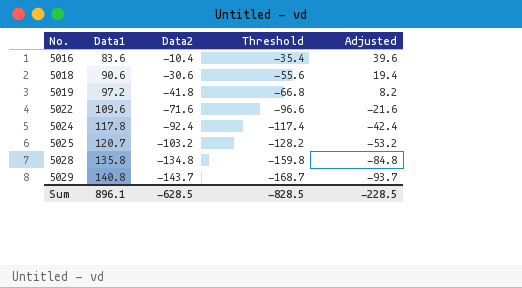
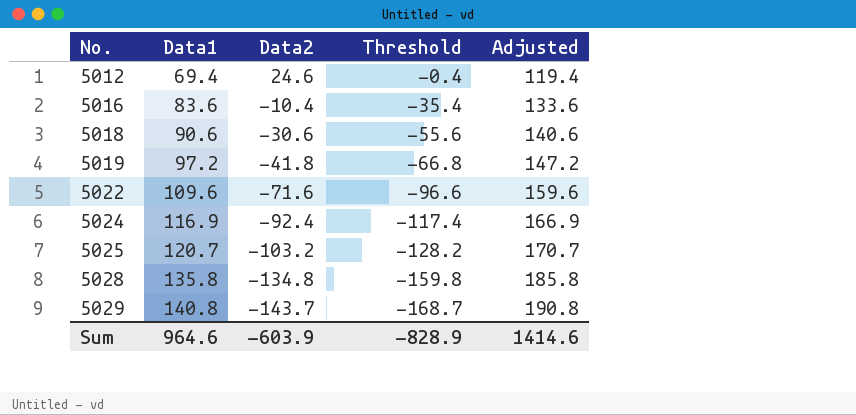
column Adjusted | formula: [Data2] + 50 -> [Data1] + 50
row 5012: none -> 69.4 | 24.6 | -0.4 | 119.4
5024 | Data1: 117.8 -> 116.9
Sum | Data1: 896.1 -> 964.6
Sum | Data2: -628.5 -> -603.9
Sum | Threshold: -828.5 -> -828.9
Sum | Adjusted: -228.5 -> 1414.6

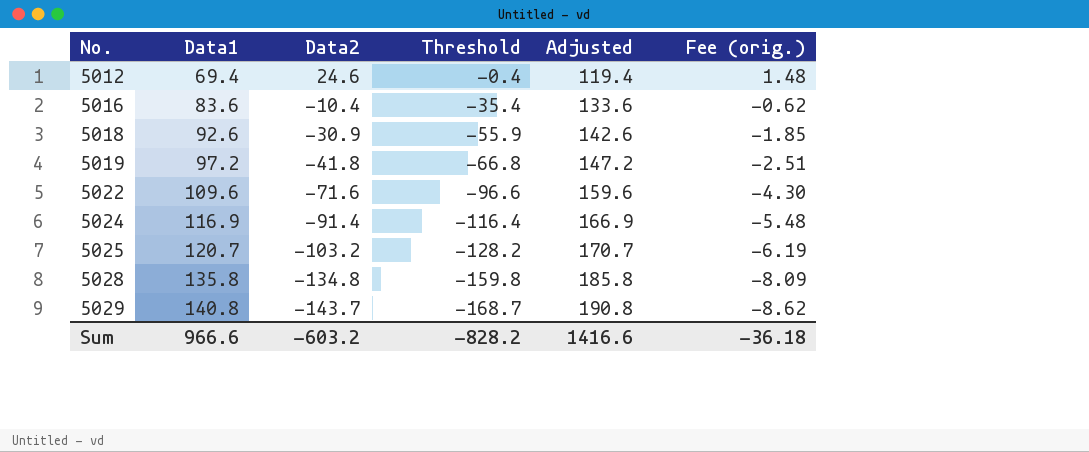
column Fee (orig.) | formula: none -> [Data2] * 0.06
5018 | Data1: 90.6 -> 92.6
5018 | Data2: -30.6 -> -30.9
5018 | Threshold: -55.6 -> -55.9
5018 | Adjusted: 140.6 -> 142.6
5024 | Data2: -92.4 -> -91.4
5024 | Threshold: -117.4 -> -116.4
Sum | Data1: 964.6 -> 966.6
Sum | Data2: -603.9 -> -603.2
Sum | Threshold: -828.9 -> -828.2
Sum | Adjusted: 1414.6 -> 1416.6

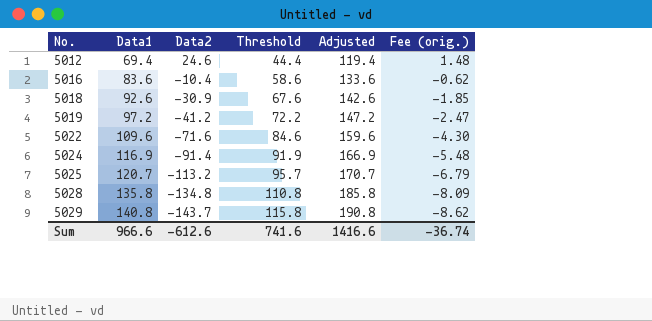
column Threshold | formula: [Data2] - 25 -> [Data1] - 25
5019 | Data2: -41.8 -> -41.2
5019 | Fee (orig.): -2.51 -> -2.47
5025 | Data2: -103.2 -> -113.2
5025 | Fee (orig.): -6.19 -> -6.79
Sum | Data2: -603.2 -> -612.6
Sum | Threshold: -828.2 -> 741.6
Sum | Fee (orig.): -36.18 -> -36.74

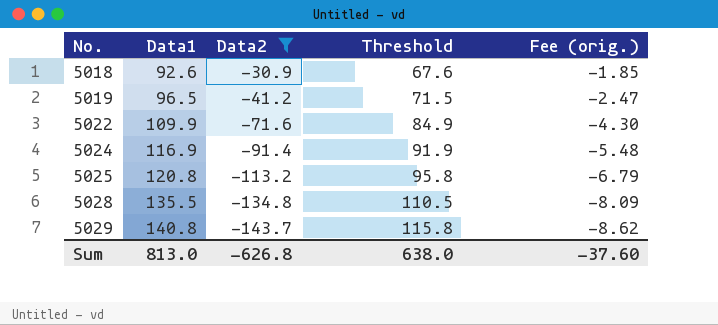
filter: none -> Data2 <= -30.9
column Adjusted | formula: [Data1] + 50 -> none
5019 | Data1: 97.2 -> 96.5
5019 | Threshold: 72.2 -> 71.5
5022 | Data1: 109.6 -> 109.9
5022 | Threshold: 84.6 -> 84.9
5025 | Data1: 120.7 -> 120.8
5025 | Threshold: 95.7 -> 95.8
5028 | Data1: 135.8 -> 135.5
5028 | Threshold: 110.8 -> 110.5
Sum | Data1: 966.6 -> 813.0
Sum | Data2: -612.6 -> -626.8
Sum | Threshold: 741.6 -> 638.0
Sum | Fee (orig.): -36.74 -> -37.60

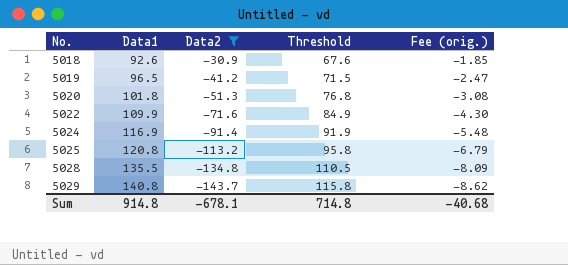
row 5020: none -> 101.8 | -51.3 | 76.8 | -3.08
Sum | Data1: 813.0 -> 914.8
Sum | Data2: -626.8 -> -678.1
Sum | Threshold: 638.0 -> 714.8
Sum | Fee (orig.): -37.60 -> -40.68

